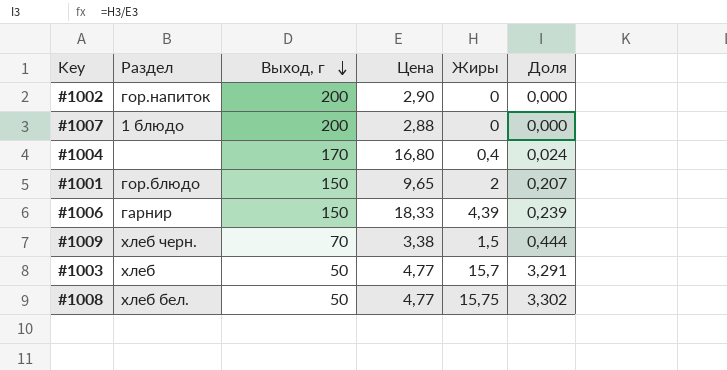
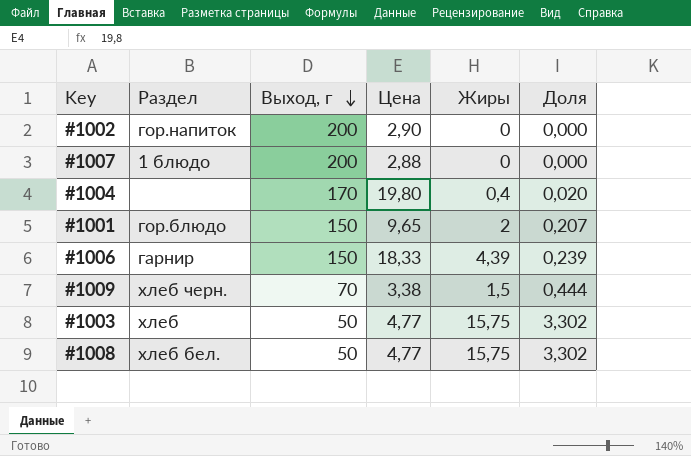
#1004 | Цена: 16,80 -> 19,80
#1004 | Доля: 0,024 -> 0,020
#1003 | Жиры: 15,7 -> 15,75
#1003 | Доля: 3,291 -> 3,302

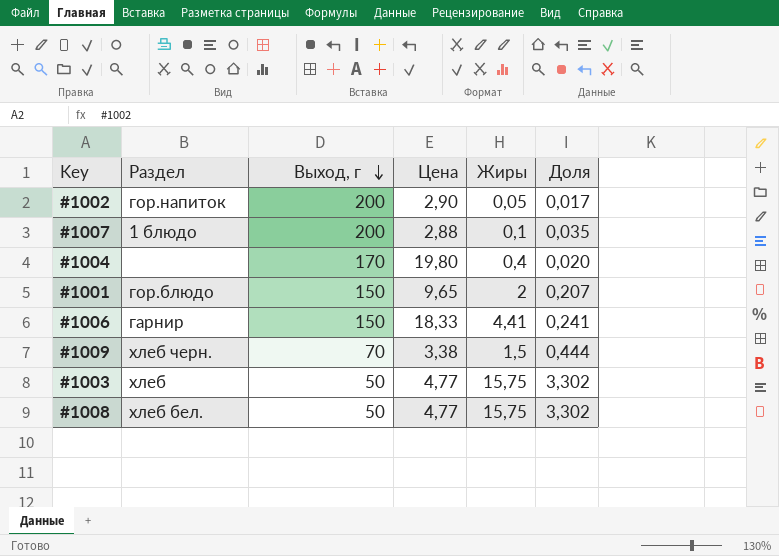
#1002 | Жиры: 0 -> 0,05
#1002 | Доля: 0,000 -> 0,017
#1007 | Жиры: 0 -> 0,1
#1007 | Доля: 0,000 -> 0,035
#1006 | Жиры: 4,39 -> 4,41
#1006 | Доля: 0,239 -> 0,241

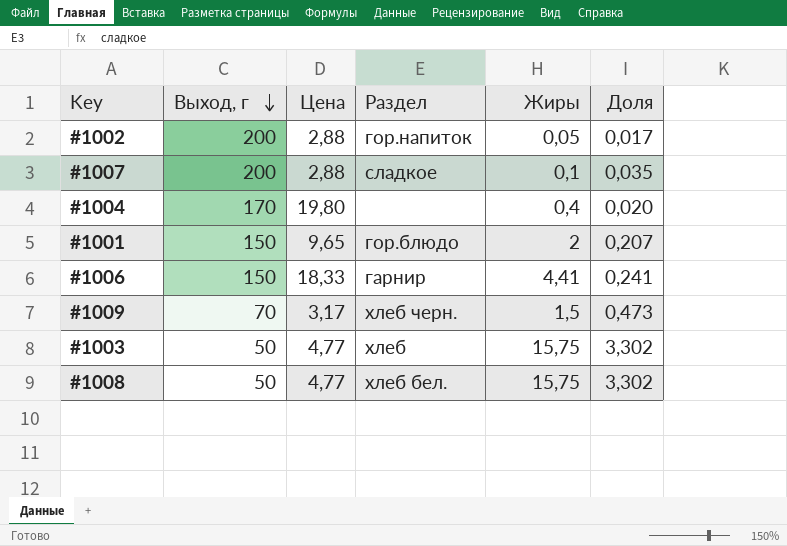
column Раздел | position: 2 -> 4
#1002 | Цена: 2,90 -> 2,88
#1007 | Раздел: 1 блюдо -> сладкое
#1009 | Цена: 3,38 -> 3,17
#1009 | Доля: 0,444 -> 0,473

